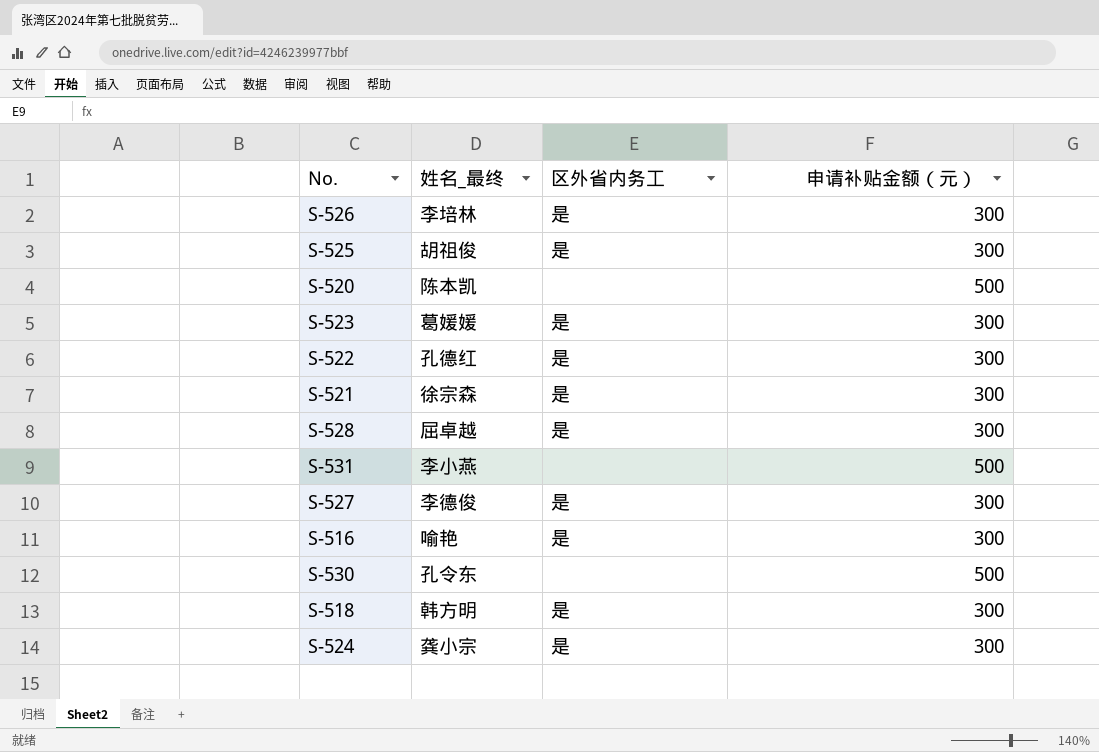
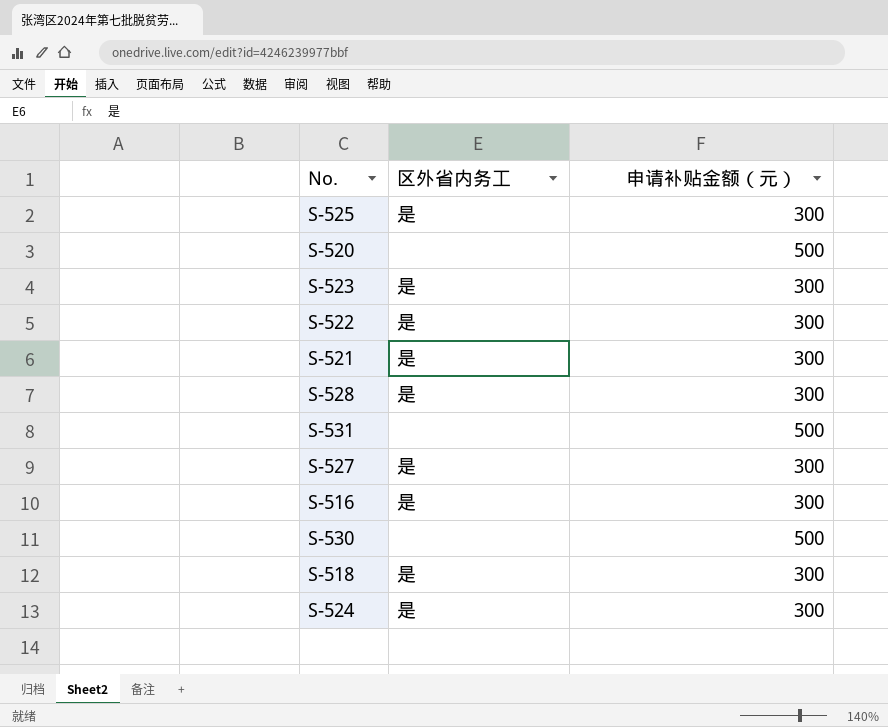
column 姓名_最终 | position: 2 -> none
row S-526: 李培林 | 是 | 300 -> none

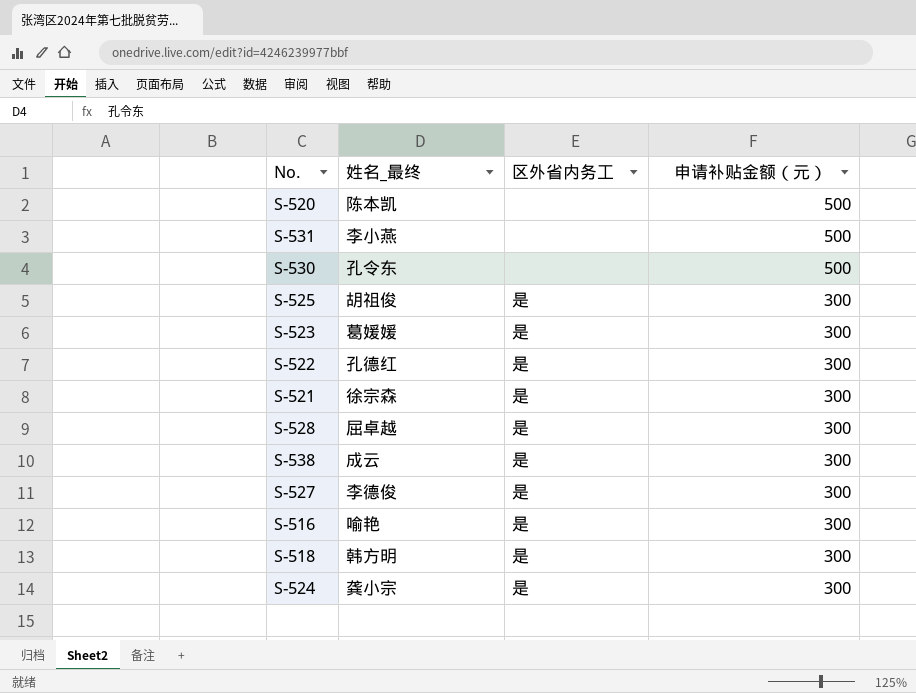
row order: none -> 申请补贴金额（元） descending
column 姓名_最终 | position: none -> 2
row S-538: none -> 成云 | 是 | 300

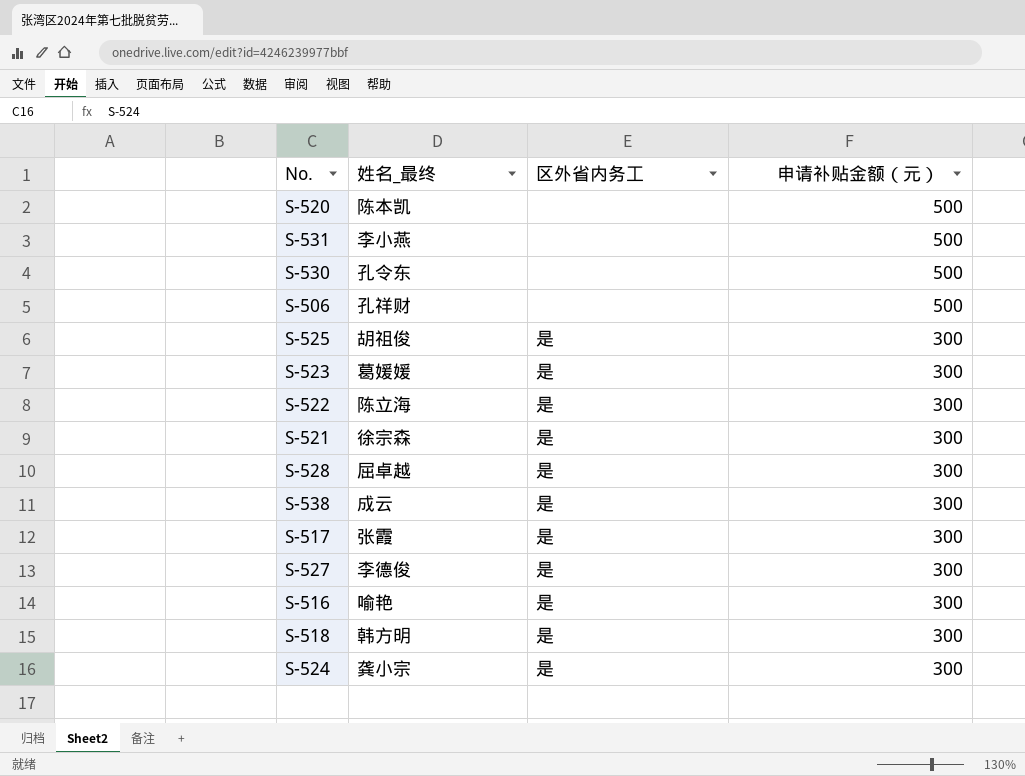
row S-506: none -> 孔祥财 | none | 500
S-522 | 姓名_最终: 孔德红 -> 陈立海
row S-517: none -> 张霞 | 是 | 300

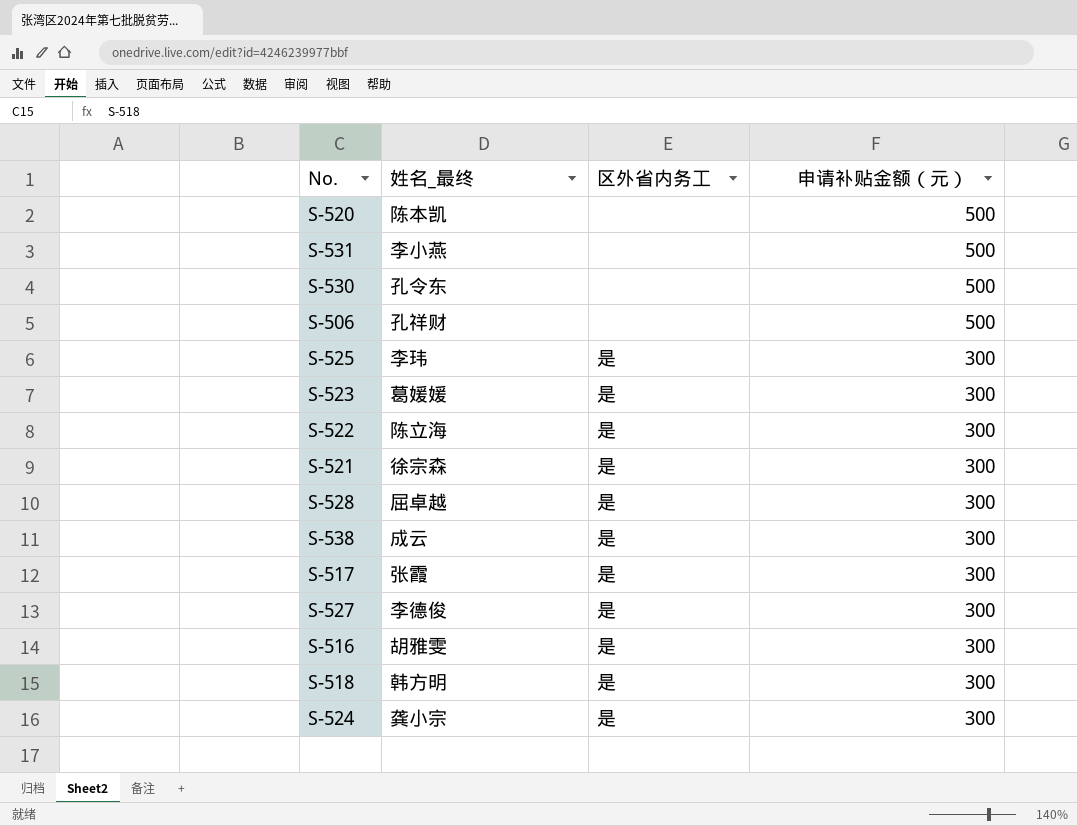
S-525 | 姓名_最终: 胡祖俊 -> 李玮
S-516 | 姓名_最终: 喻艳 -> 胡雅雯

